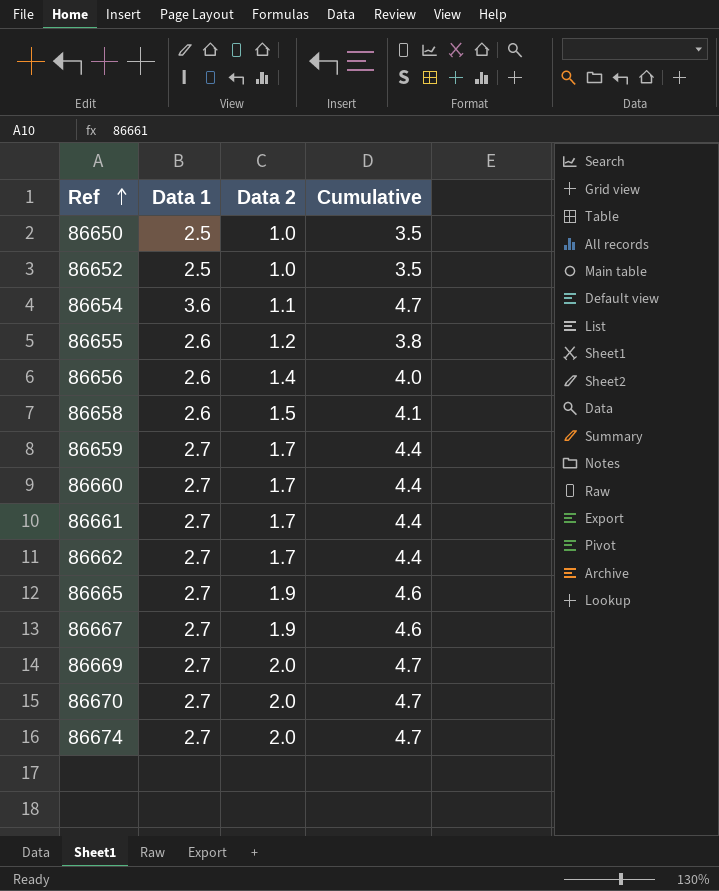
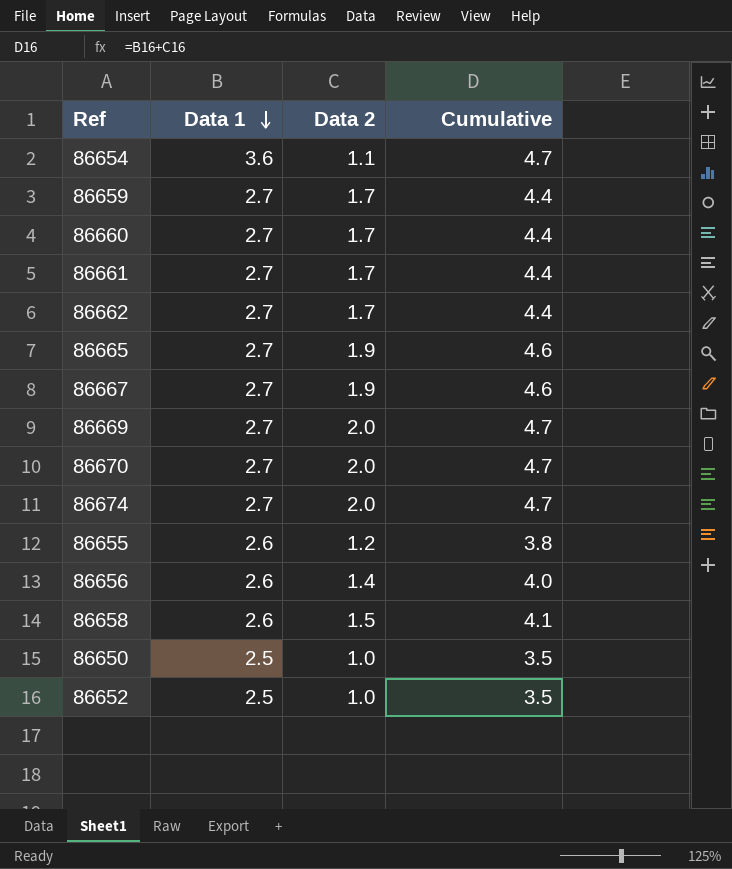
row order: Ref ascending -> Data 1 descending

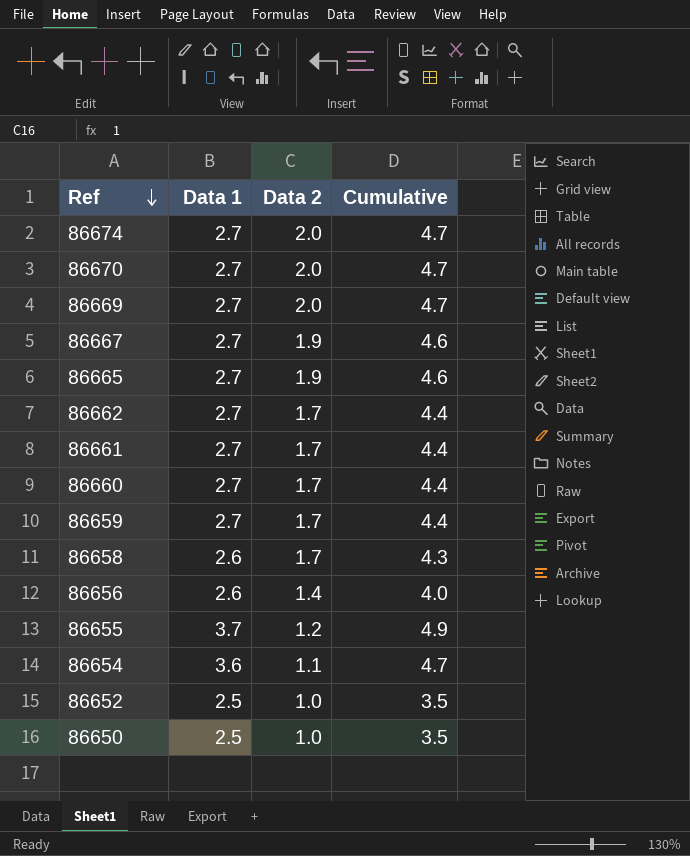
row order: Data 1 descending -> Ref descending
86658 | Data 2: 1.5 -> 1.7
86658 | Cumulative: 4.1 -> 4.3
86655 | Data 1: 2.6 -> 3.7
86655 | Cumulative: 3.8 -> 4.9

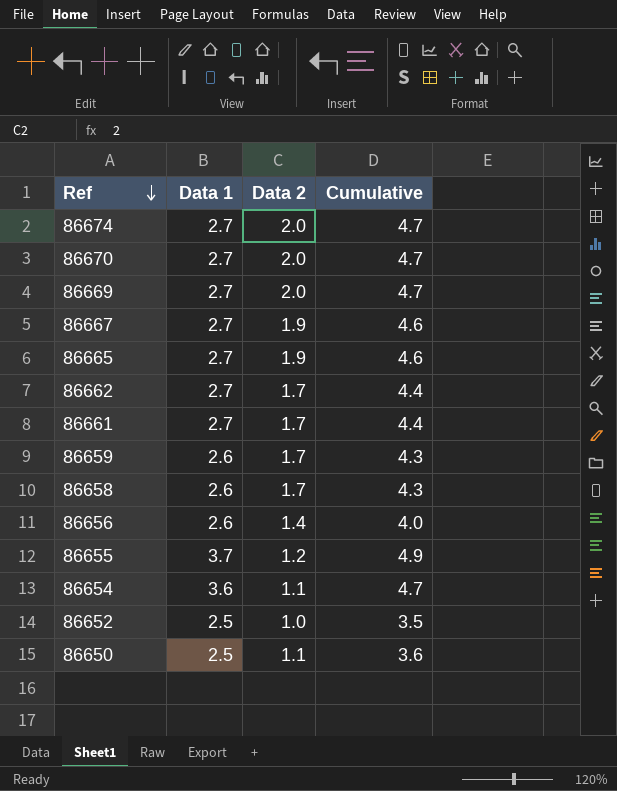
row 86660: 2.7 | 1.7 | 4.4 -> none
86659 | Data 1: 2.7 -> 2.6
86659 | Cumulative: 4.4 -> 4.3
86650 | Data 2: 1.0 -> 1.1
86650 | Cumulative: 3.5 -> 3.6

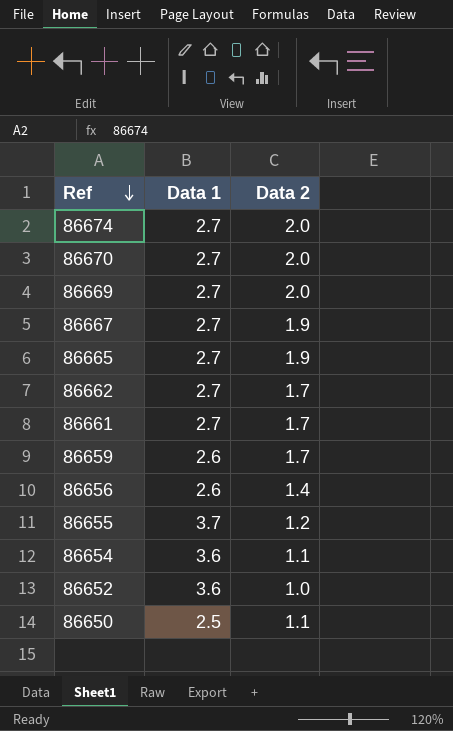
column Cumulative | formula: [Data 1] + [Data 2] -> none
row 86658: 2.6 | 1.7 | 4.3 -> none
86652 | Data 1: 2.5 -> 3.6

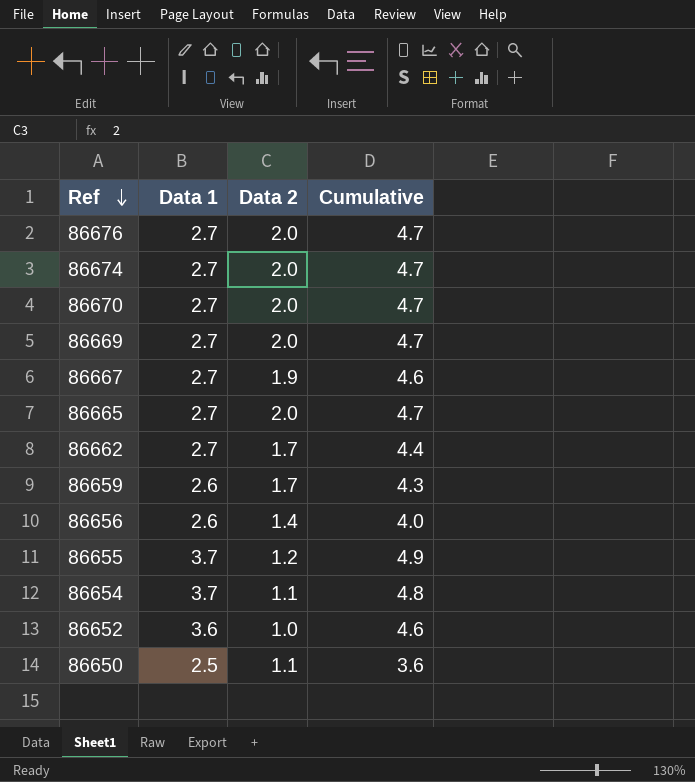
column Cumulative | formula: none -> [Data 1] + [Data 2]
row 86661: 2.7 | 1.7 -> none
row 86676: none -> 2.7 | 2.0 | 4.7
86665 | Data 2: 1.9 -> 2.0
86654 | Data 1: 3.6 -> 3.7

